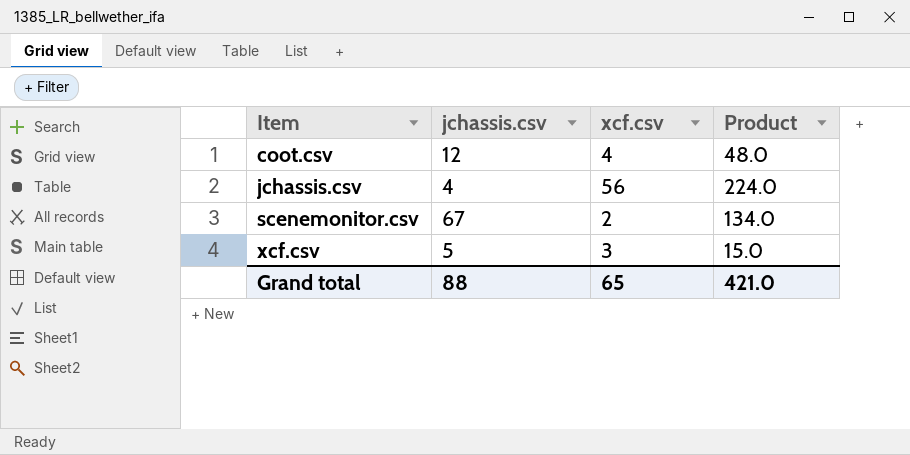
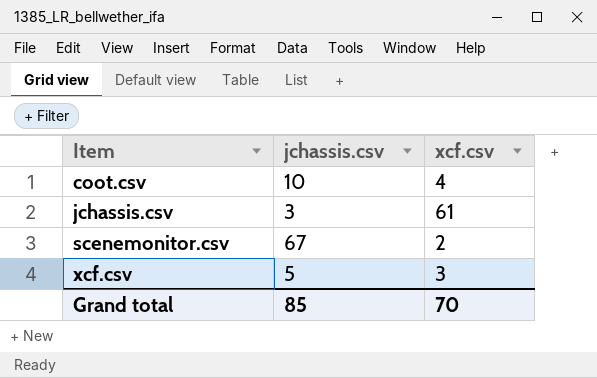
column Product | formula: [jchassis.csv] * [xcf.csv] -> none
coot.csv | jchassis.csv: 12 -> 10
jchassis.csv | jchassis.csv: 4 -> 3
jchassis.csv | xcf.csv: 56 -> 61
Grand total | jchassis.csv: 88 -> 85
Grand total | xcf.csv: 65 -> 70

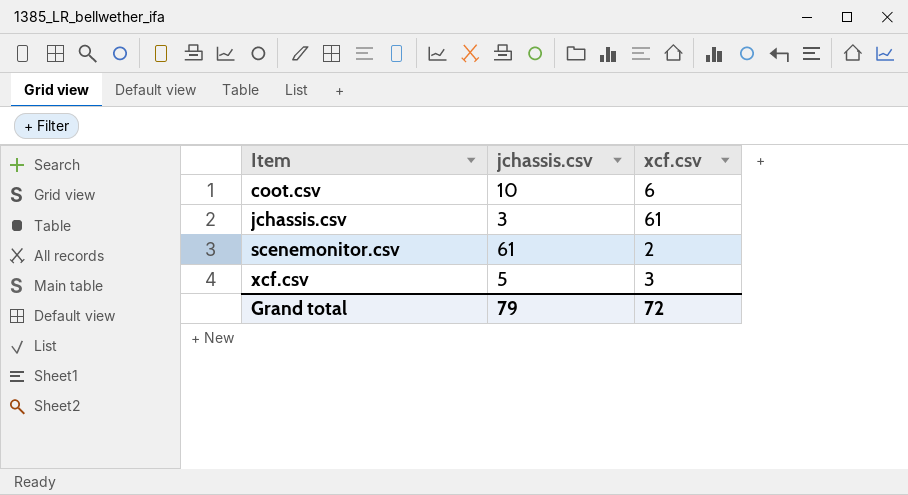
coot.csv | xcf.csv: 4 -> 6
scenemonitor.csv | jchassis.csv: 67 -> 61
Grand total | jchassis.csv: 85 -> 79
Grand total | xcf.csv: 70 -> 72

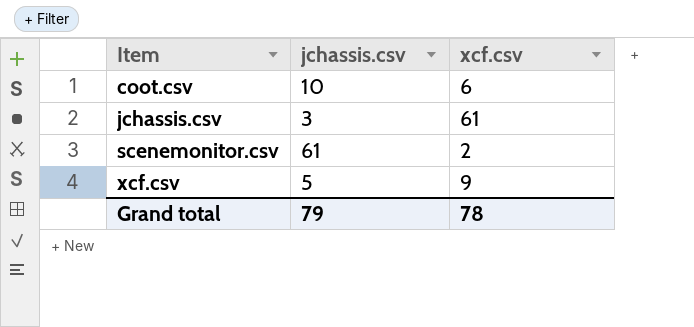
xcf.csv | xcf.csv: 3 -> 9
Grand total | xcf.csv: 72 -> 78

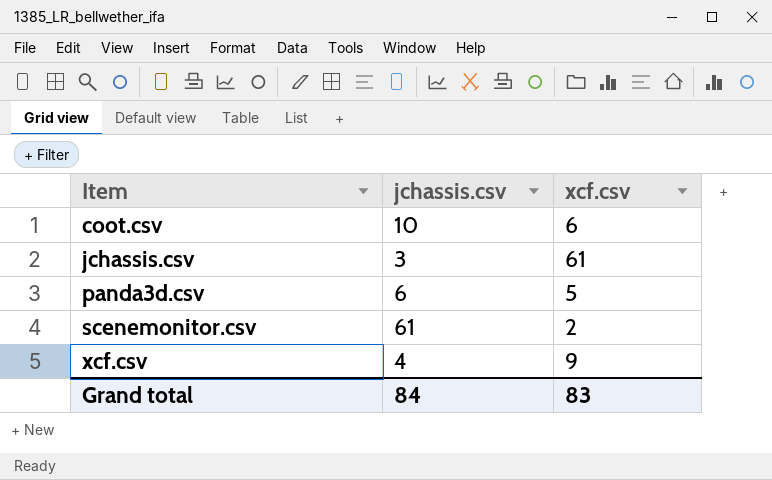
row panda3d.csv: none -> 6 | 5
xcf.csv | jchassis.csv: 5 -> 4
Grand total | jchassis.csv: 79 -> 84
Grand total | xcf.csv: 78 -> 83

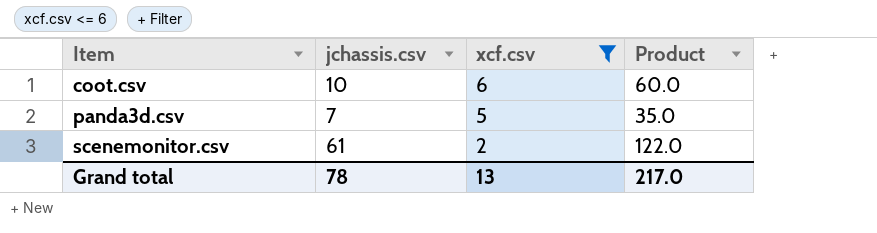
filter: none -> xcf.csv <= 6
column Product | formula: none -> [jchassis.csv] * [xcf.csv]
panda3d.csv | jchassis.csv: 6 -> 7
Grand total | jchassis.csv: 84 -> 78
Grand total | xcf.csv: 83 -> 13

